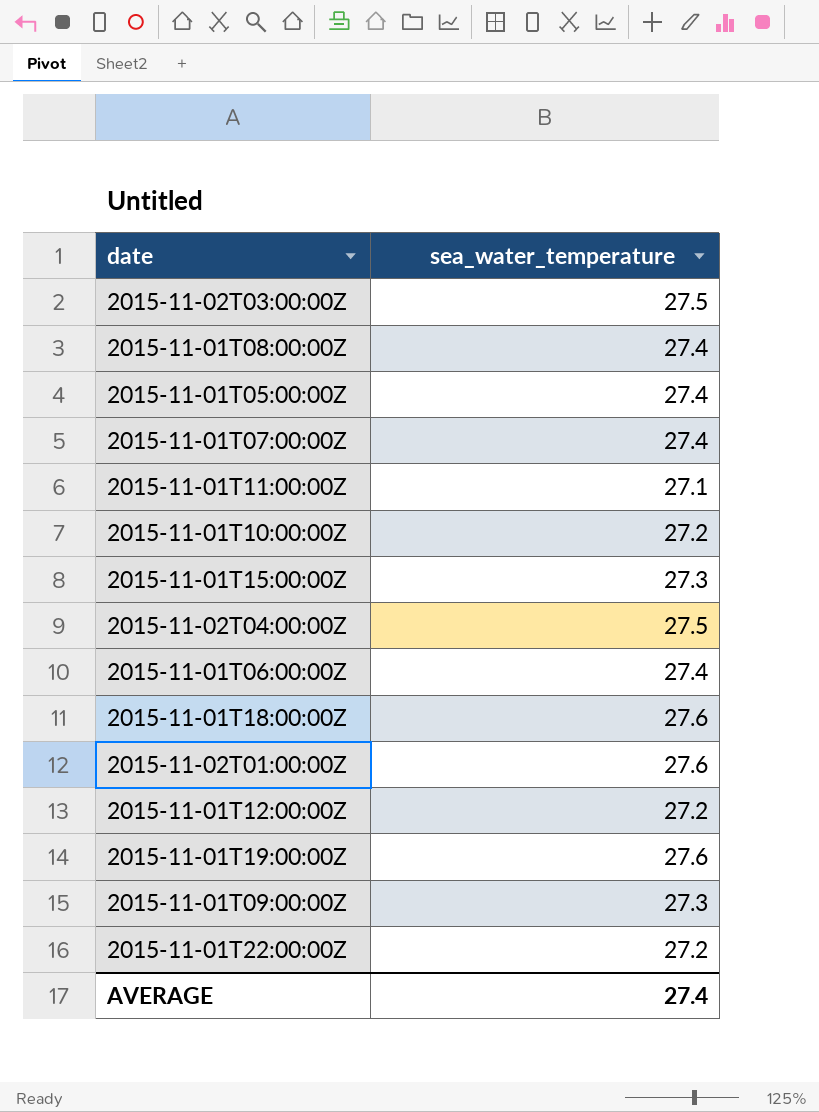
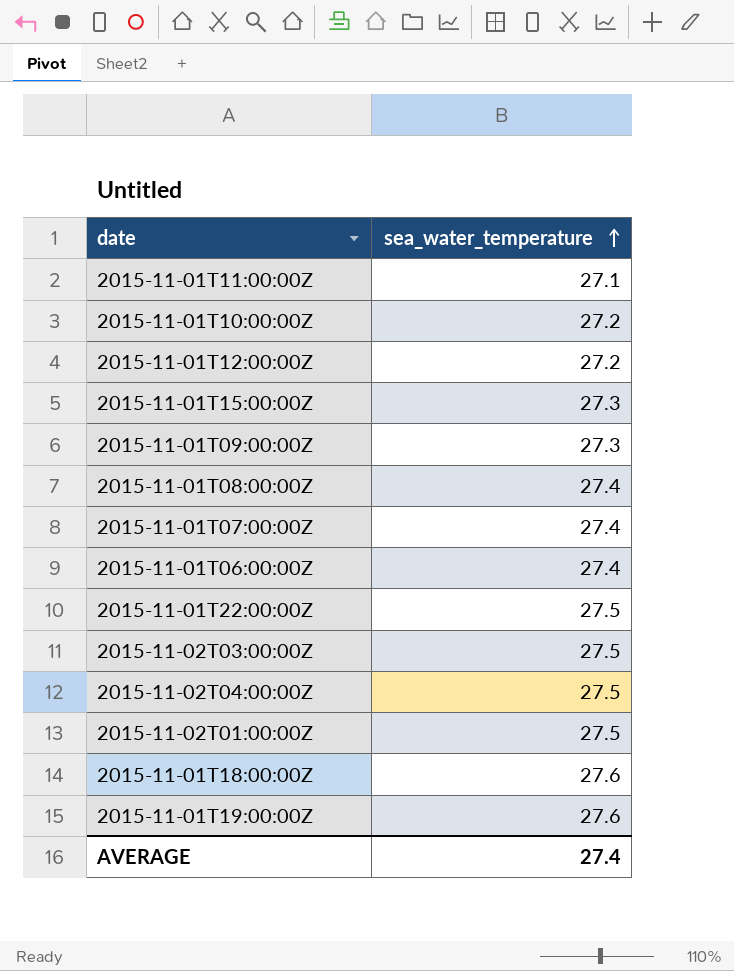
row order: none -> sea_water_temperature ascending
row 2015-11-01T05:00:00Z: 27.4 -> none
2015-11-01T22:00:00Z | sea_water_temperature: 27.2 -> 27.5
2015-11-02T01:00:00Z | sea_water_temperature: 27.6 -> 27.5

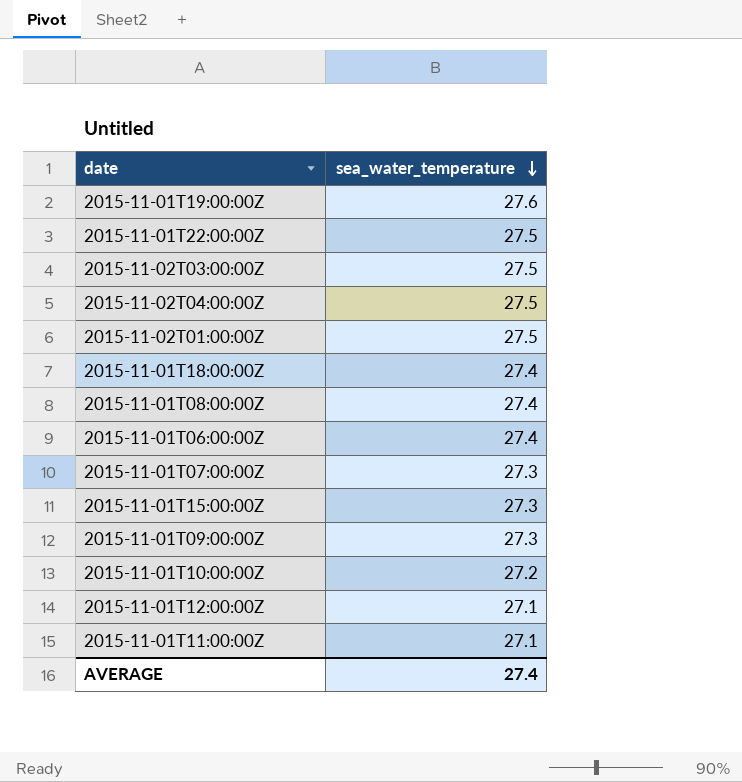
row order: sea_water_temperature ascending -> sea_water_temperature descending
2015-11-01T18:00:00Z | sea_water_temperature: 27.6 -> 27.4
2015-11-01T07:00:00Z | sea_water_temperature: 27.4 -> 27.3
2015-11-01T12:00:00Z | sea_water_temperature: 27.2 -> 27.1

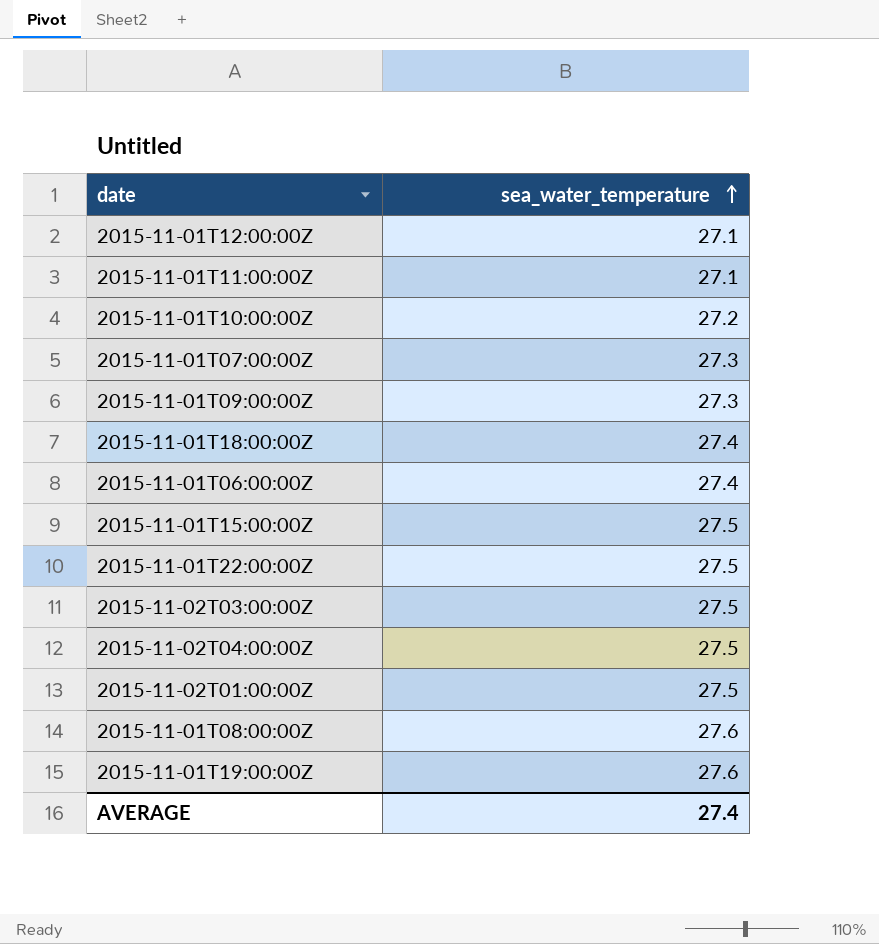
row order: sea_water_temperature descending -> sea_water_temperature ascending
2015-11-01T15:00:00Z | sea_water_temperature: 27.3 -> 27.5
2015-11-01T08:00:00Z | sea_water_temperature: 27.4 -> 27.6

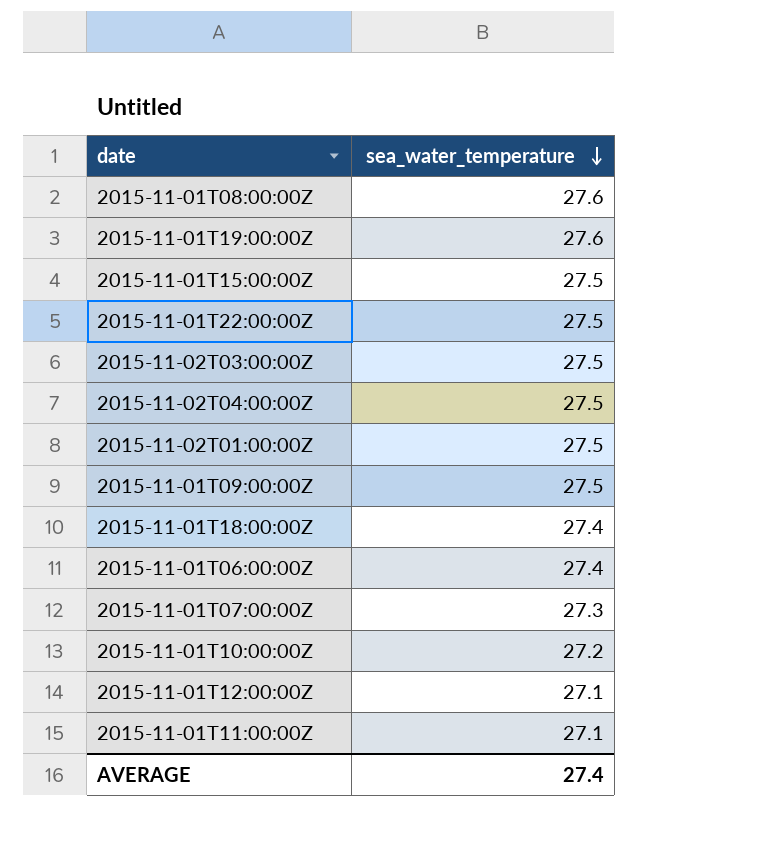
row order: sea_water_temperature ascending -> sea_water_temperature descending
2015-11-01T09:00:00Z | sea_water_temperature: 27.3 -> 27.5

